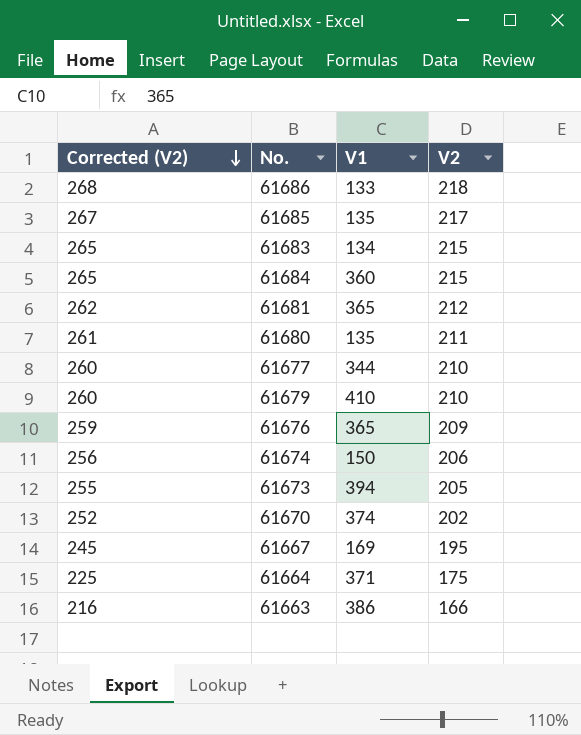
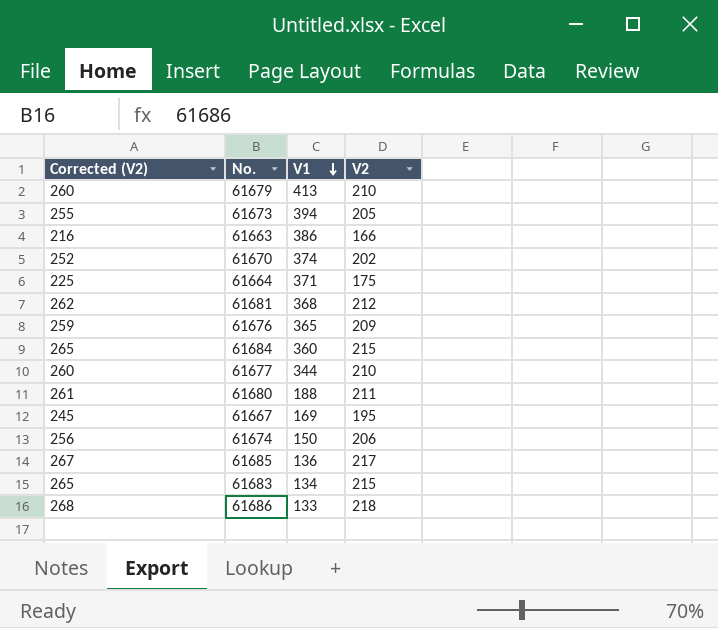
row order: Corrected (V2) descending -> V1 descending
61679 | V1: 410 -> 413
61681 | V1: 365 -> 368
61680 | V1: 135 -> 188
61685 | V1: 135 -> 136

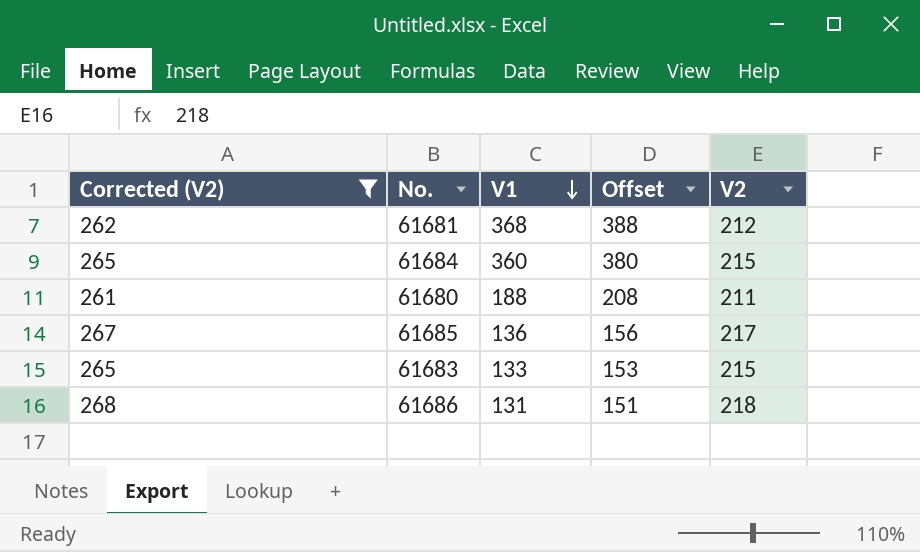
filter: none -> Corrected (V2) >= 261
column Offset | formula: none -> [V1] + 20
61683 | V1: 134 -> 133
61686 | V1: 133 -> 131

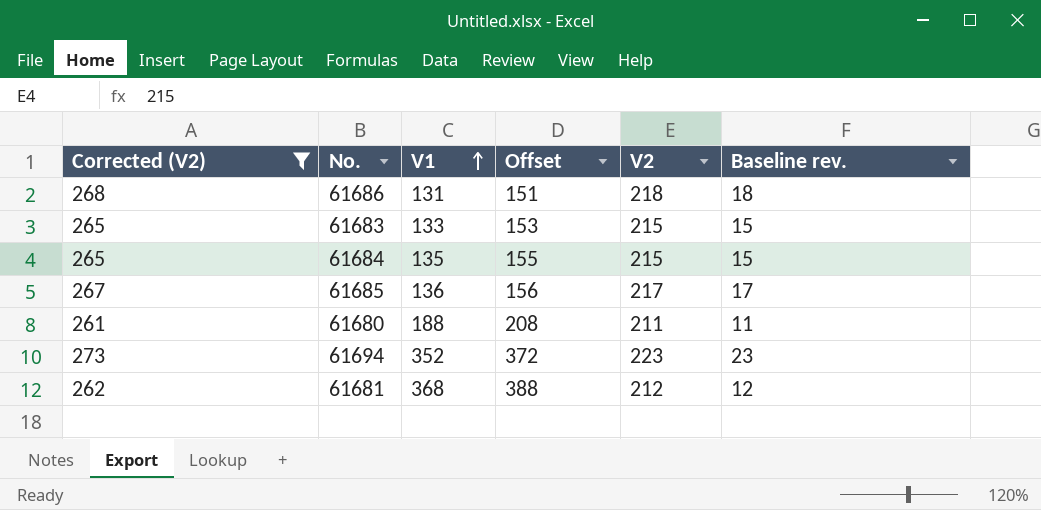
row order: V1 descending -> V1 ascending
column Baseline rev. | formula: none -> [V2] - 200
61684 | V1: 360 -> 135
61684 | Offset: 380 -> 155
row 61694: none -> 273 | 352 | 372 | 223 | 23

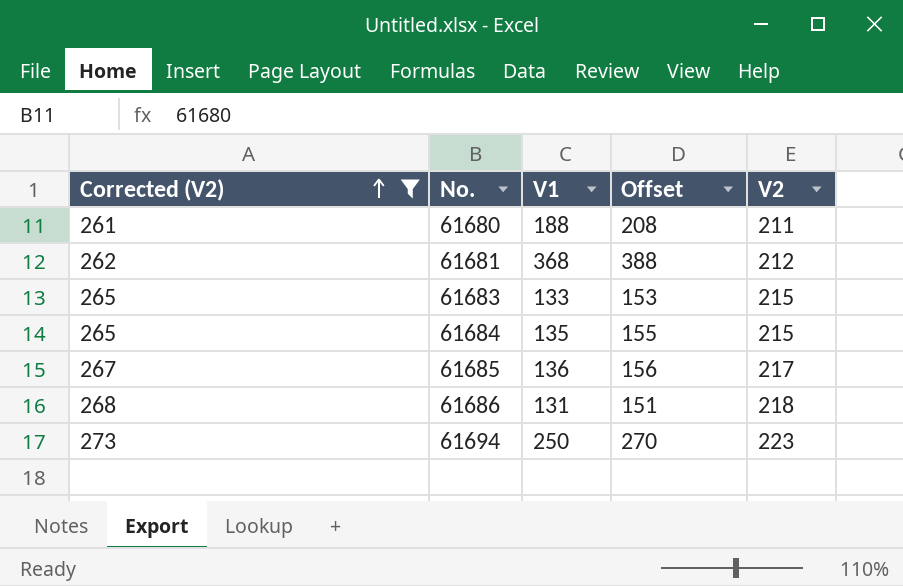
row order: V1 ascending -> Corrected (V2) ascending
column Baseline rev. | formula: [V2] - 200 -> none
61694 | V1: 352 -> 250
61694 | Offset: 372 -> 270

